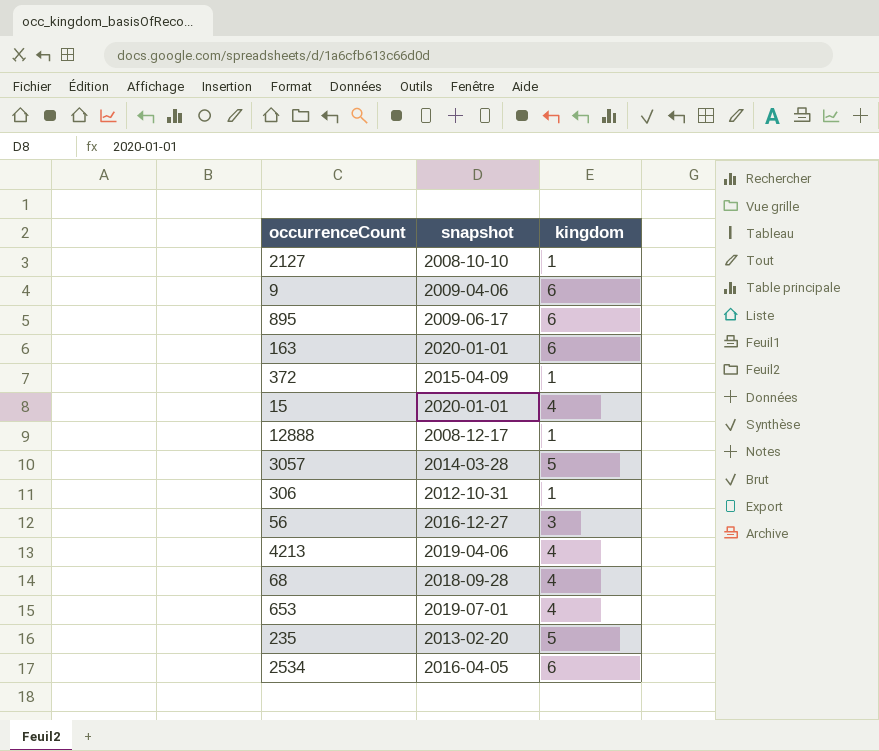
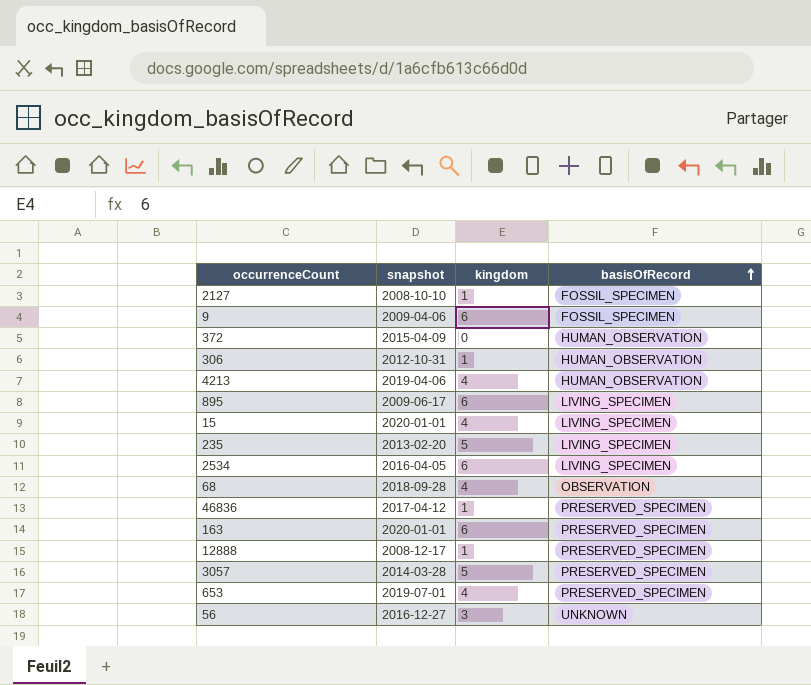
row order: none -> basisOfRecord ascending
column basisOfRecord | position: none -> 4
372 | kingdom: 1 -> 0
row 46836: none -> 2017-04-12 | 1 | PRESERVED_SPECIMEN

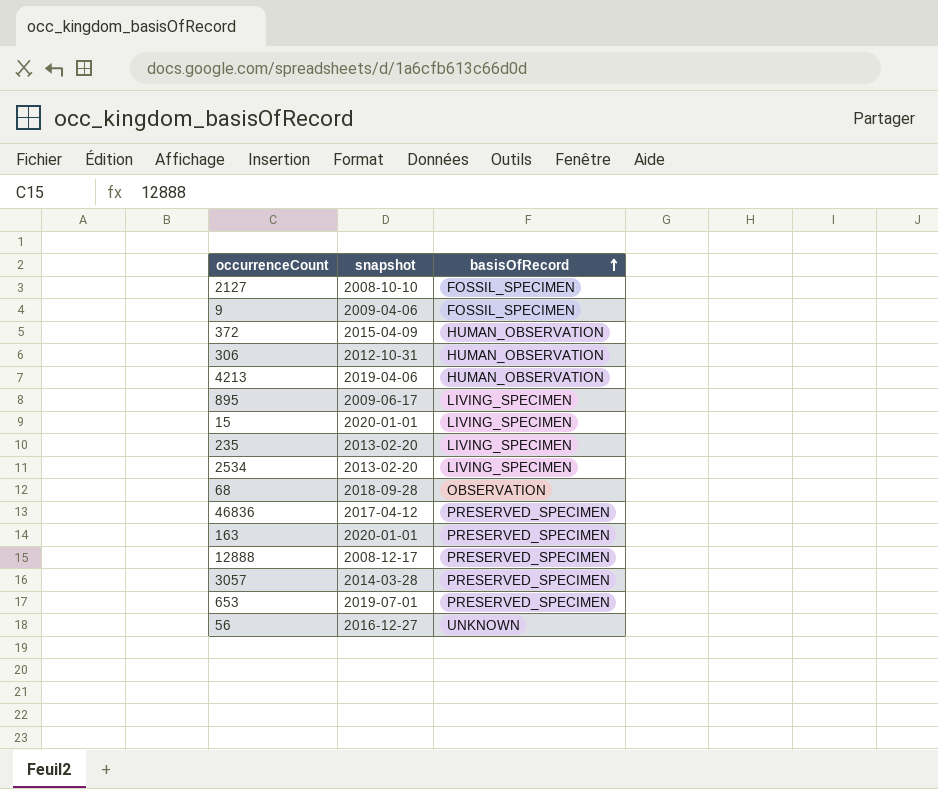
column kingdom | position: 3 -> none
2534 | snapshot: 2016-04-05 -> 2013-02-20

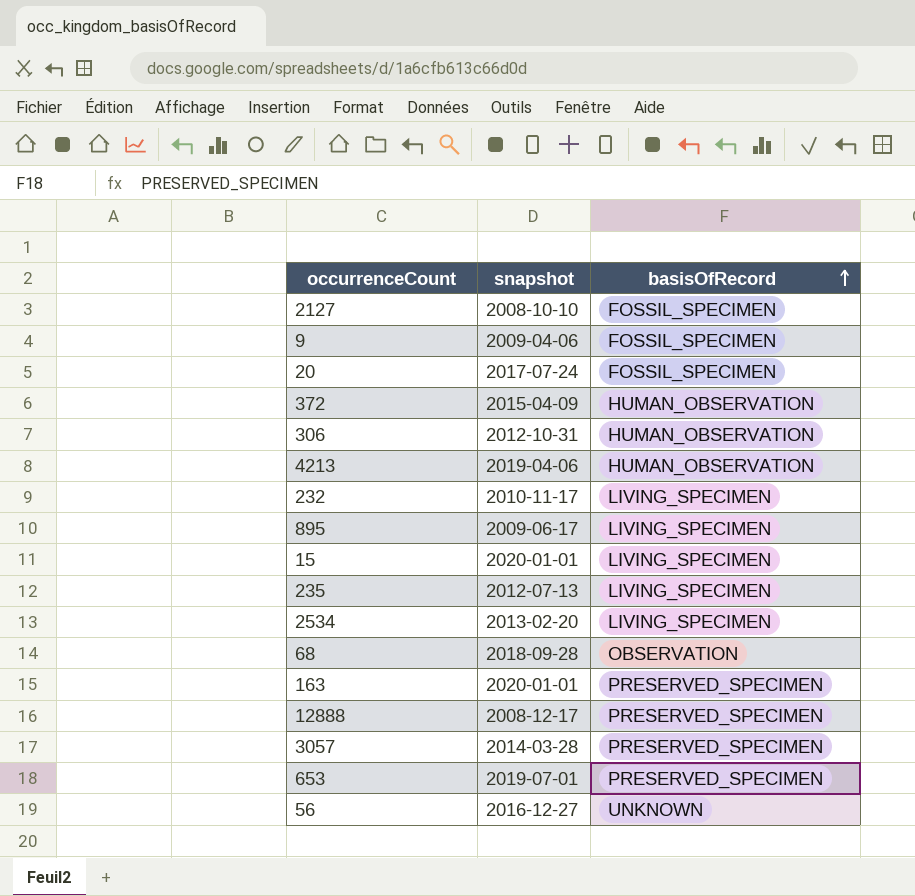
row 46836: 2017-04-12 | PRESERVED_SPECIMEN -> none
row 20: none -> 2017-07-24 | FOSSIL_SPECIMEN
row 232: none -> 2010-11-17 | LIVING_SPECIMEN
235 | snapshot: 2013-02-20 -> 2012-07-13

